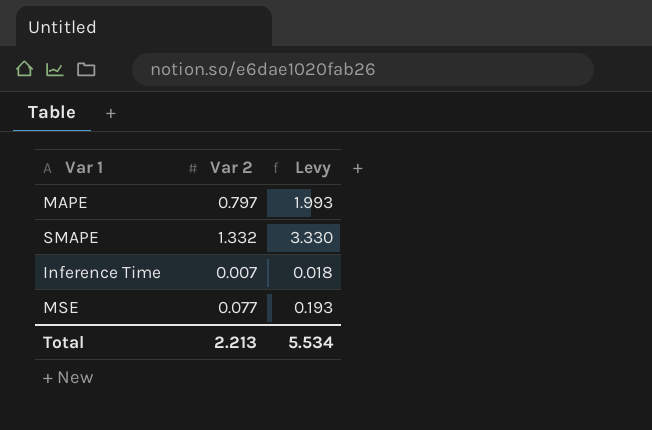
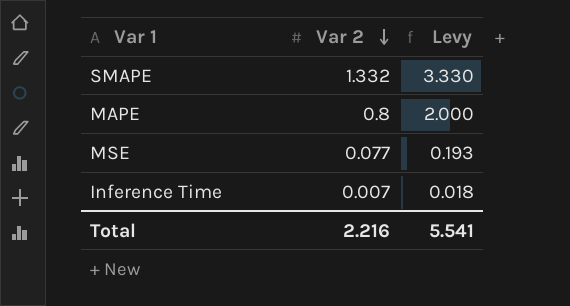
row order: none -> Var 2 descending
MAPE | Var 2: 0.797 -> 0.8
MAPE | Levy: 1.993 -> 2.000
Total | Var 2: 2.213 -> 2.216
Total | Levy: 5.534 -> 5.541

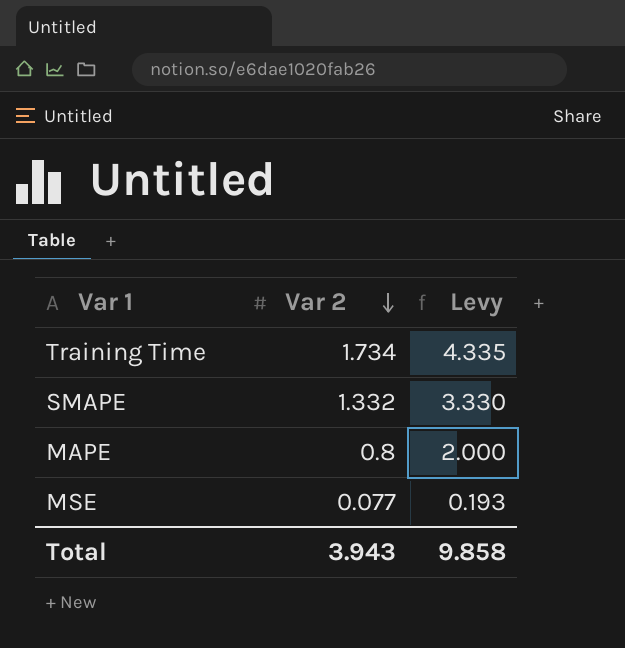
row Inference Time: 0.007 | 0.018 -> none
row Training Time: none -> 1.734 | 4.335
Total | Var 2: 2.216 -> 3.943
Total | Levy: 5.541 -> 9.858

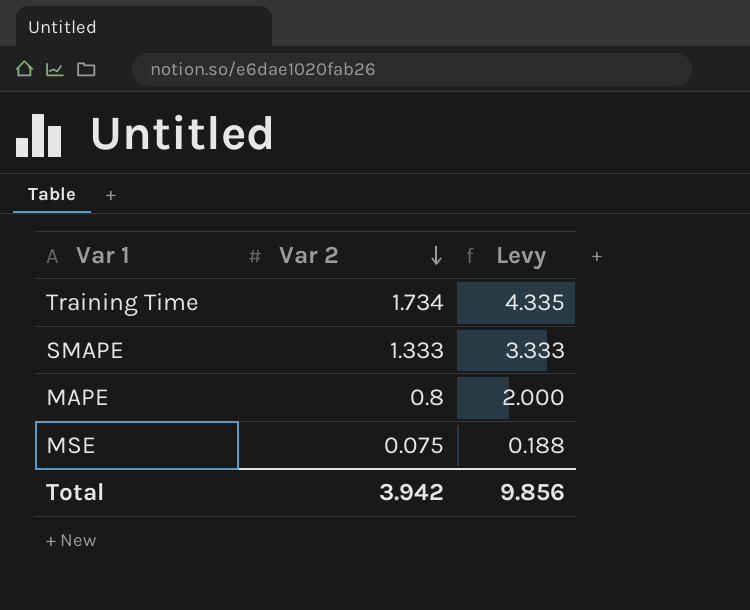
SMAPE | Var 2: 1.332 -> 1.333
SMAPE | Levy: 3.330 -> 3.333
MSE | Var 2: 0.077 -> 0.075
MSE | Levy: 0.193 -> 0.188
Total | Var 2: 3.943 -> 3.942
Total | Levy: 9.858 -> 9.856

